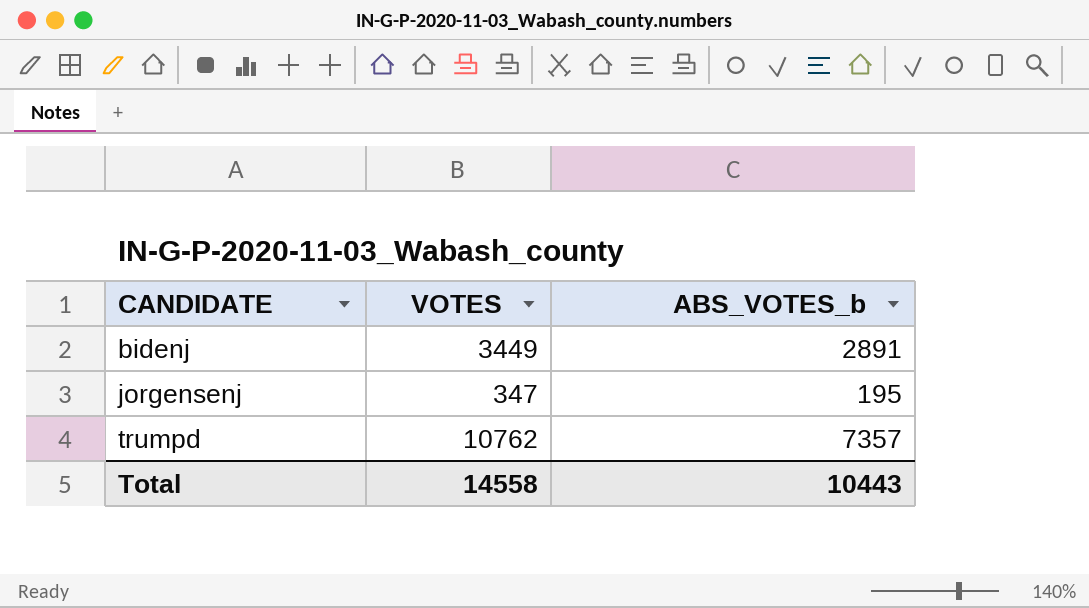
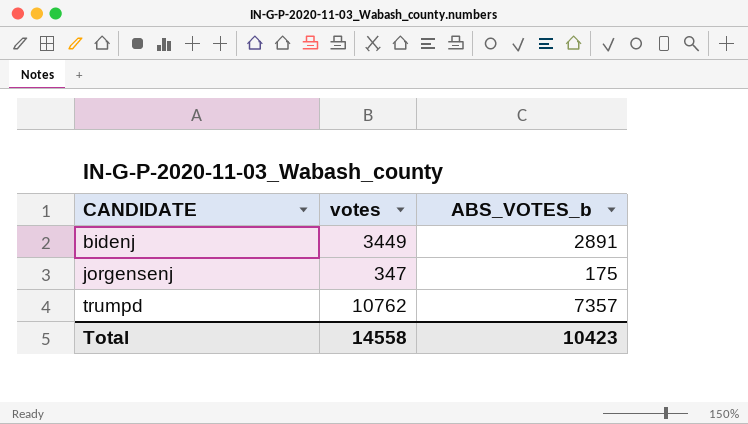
column name: VOTES -> votes
jorgensenj | ABS_VOTES_b: 195 -> 175
Total | ABS_VOTES_b: 10443 -> 10423

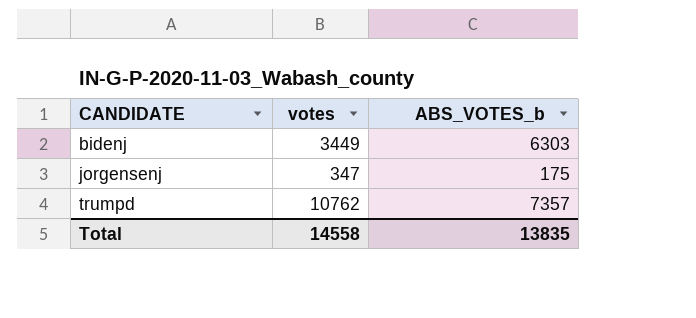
bidenj | ABS_VOTES_b: 2891 -> 6303
Total | ABS_VOTES_b: 10423 -> 13835

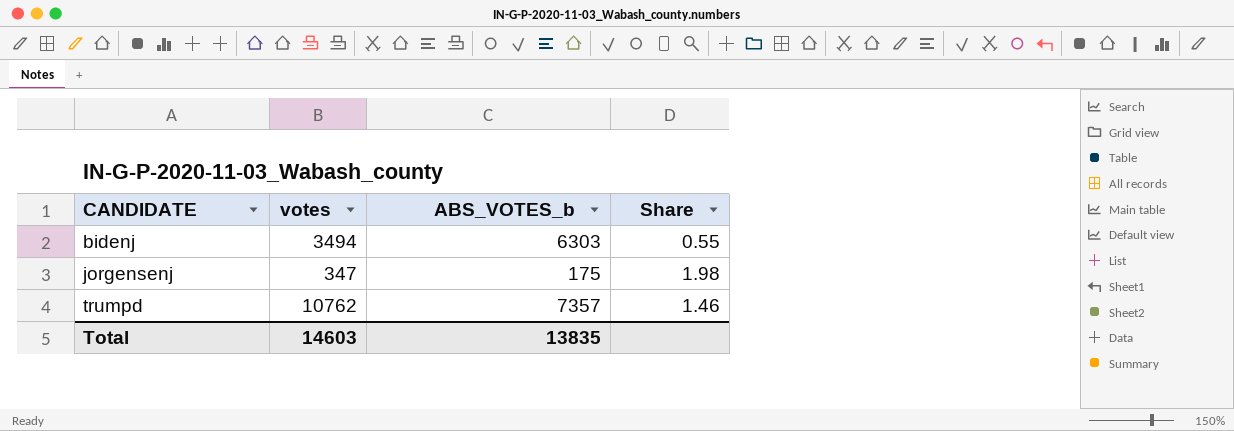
column Share | formula: none -> [votes] / [ABS_VOTES_b]
bidenj | votes: 3449 -> 3494
Total | votes: 14558 -> 14603

